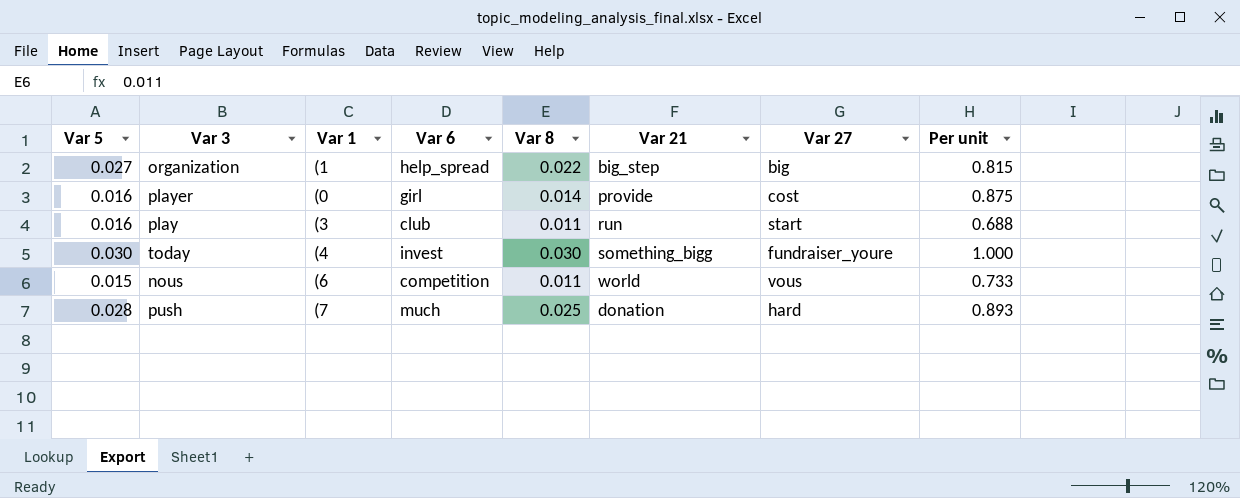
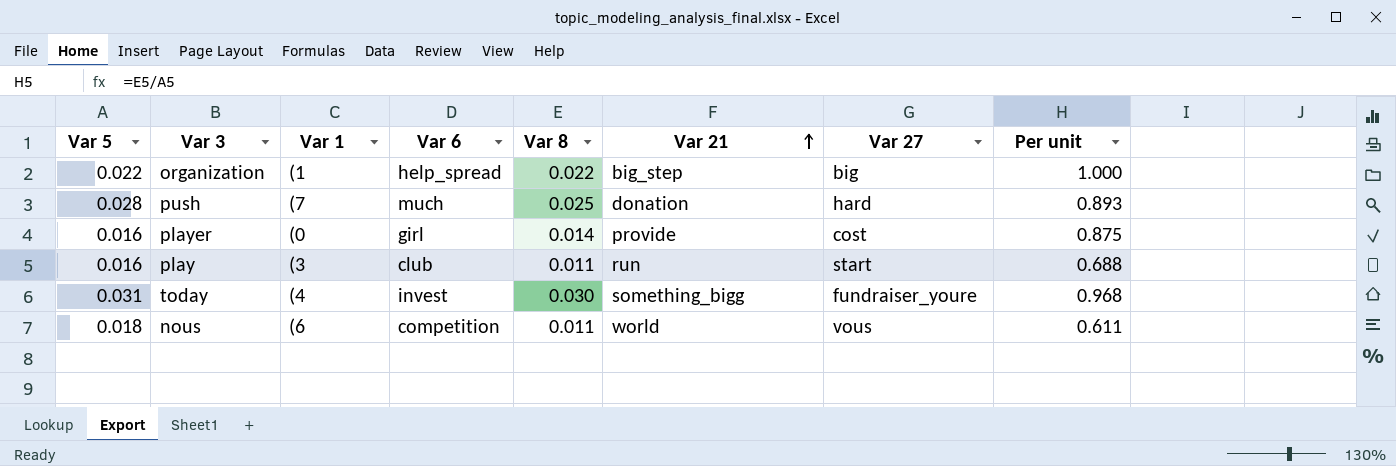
row order: none -> Var 21 ascending
organization | Var 5: 0.027 -> 0.022
organization | Per unit: 0.815 -> 1.000
today | Var 5: 0.030 -> 0.031
today | Per unit: 1.000 -> 0.968
nous | Var 5: 0.015 -> 0.018
nous | Per unit: 0.733 -> 0.611

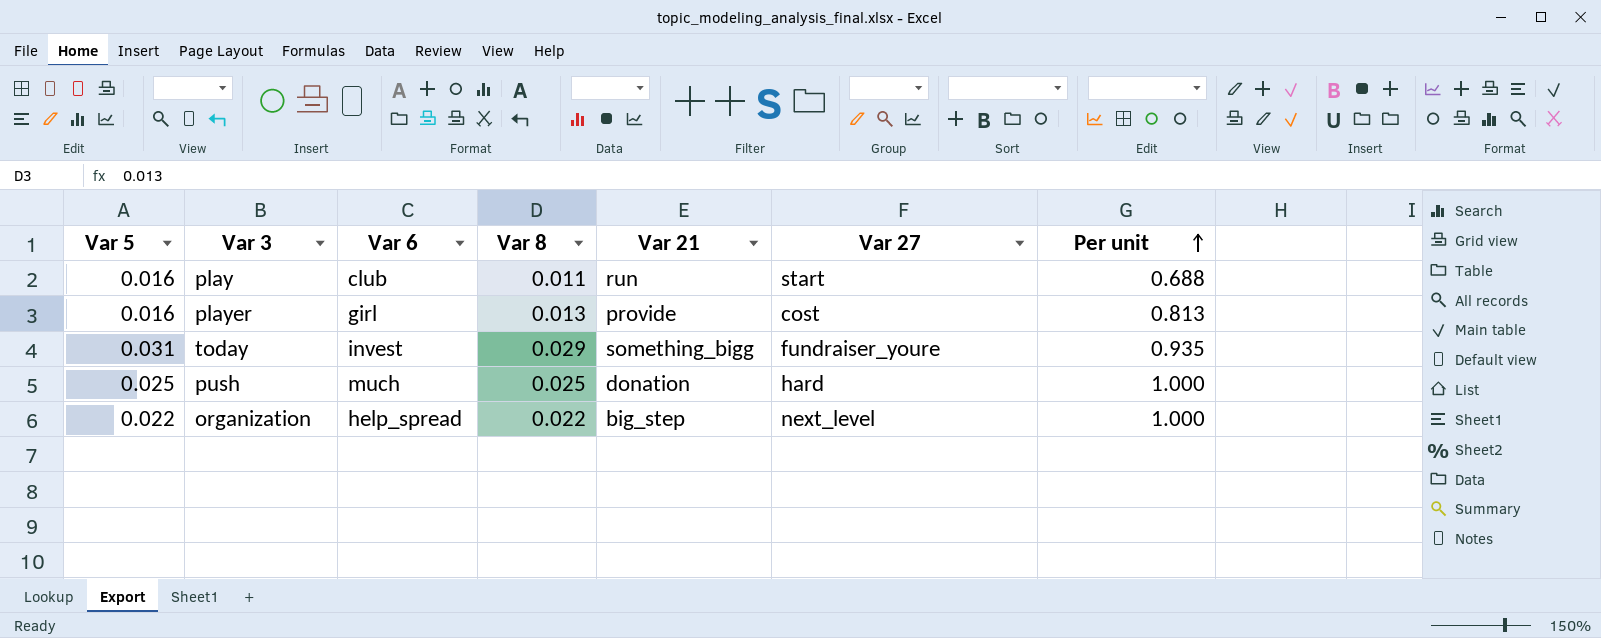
row order: Var 21 ascending -> Per unit ascending
column Var 1 | position: 3 -> none
row nous: 0.018 | (6 | competition | 0.011 | world | vous | 0.611 -> none
player | Var 8: 0.014 -> 0.013
player | Per unit: 0.875 -> 0.813
today | Var 8: 0.030 -> 0.029
today | Per unit: 0.968 -> 0.935
push | Var 5: 0.028 -> 0.025
push | Per unit: 0.893 -> 1.000
organization | Var 27: big -> next_level

